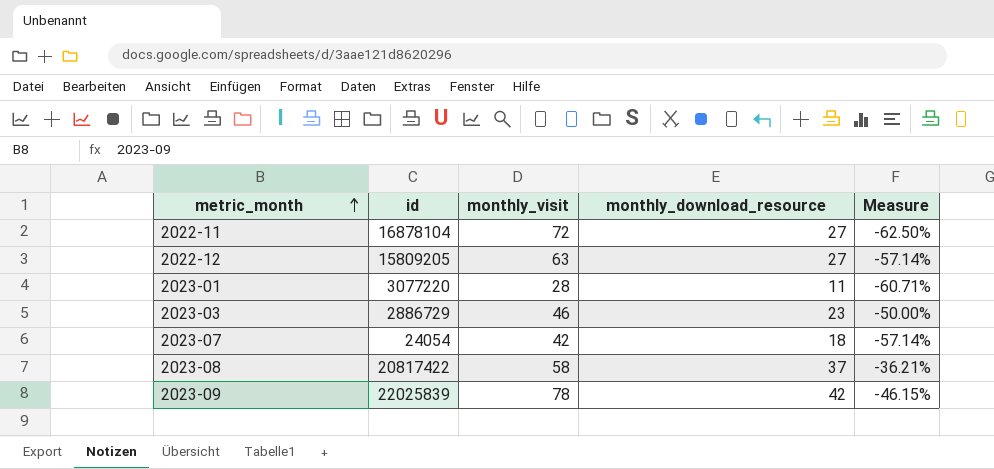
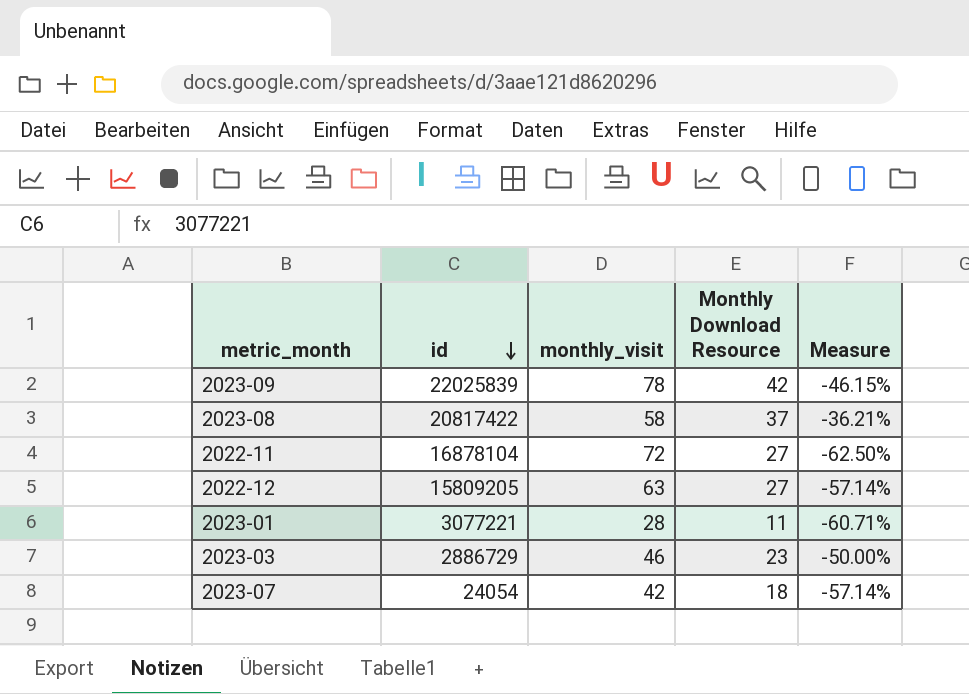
row order: metric_month ascending -> id descending
column name: monthly_download_resource -> Monthly Download Resource
2023-01 | id: 3077220 -> 3077221

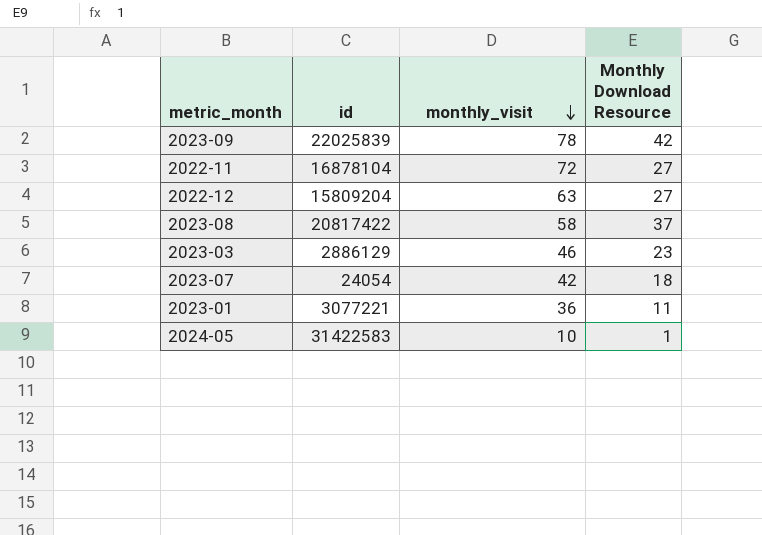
row order: id descending -> monthly_visit descending
column Measure | formula: ([Monthly Download Resource] - [monthly_visit]) / [monthly_visit] -> none
2022-12 | id: 15809205 -> 15809204
2023-03 | id: 2886729 -> 2886129
2023-01 | monthly_visit: 28 -> 36
row 2024-05: none -> 31422583 | 10 | 1

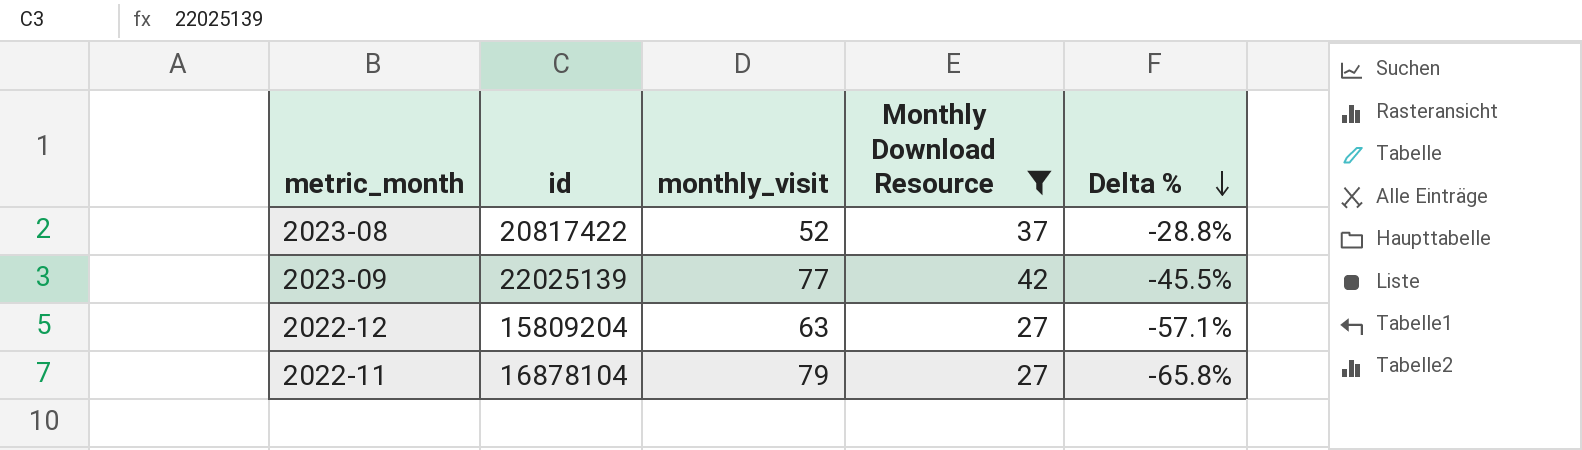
filter: none -> Monthly Download Resource >= 27
row order: monthly_visit descending -> Delta % descending
column Delta % | formula: none -> ([Monthly Download Resource] - [monthly_visit]) / [monthly_visit]
2023-08 | monthly_visit: 58 -> 52
2023-09 | id: 22025839 -> 22025139
2023-09 | monthly_visit: 78 -> 77
2022-11 | monthly_visit: 72 -> 79

